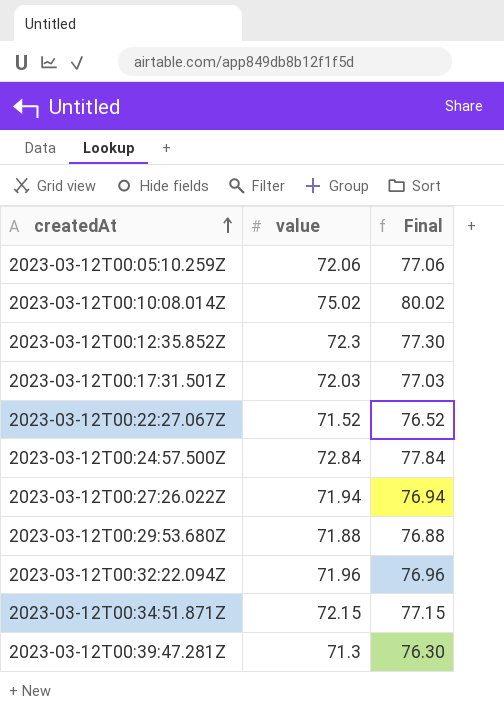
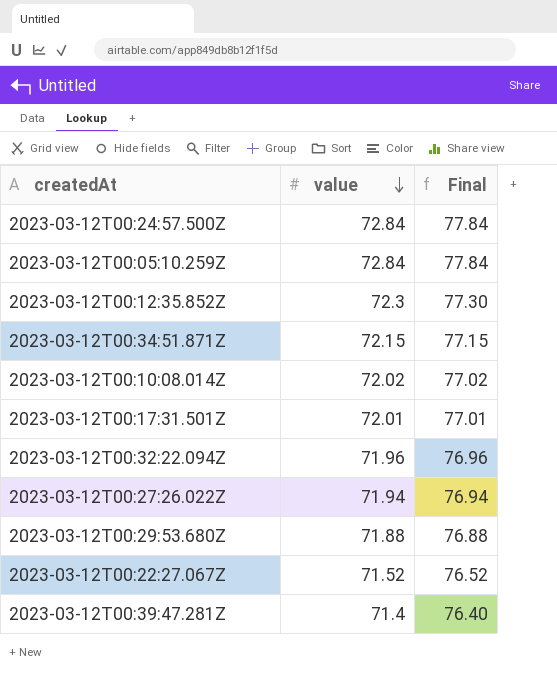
row order: createdAt ascending -> value descending
2023-03-12T00:05:10.259Z | value: 72.06 -> 72.84
2023-03-12T00:05:10.259Z | Final: 77.06 -> 77.84
2023-03-12T00:10:08.014Z | value: 75.02 -> 72.02
2023-03-12T00:10:08.014Z | Final: 80.02 -> 77.02
2023-03-12T00:17:31.501Z | value: 72.03 -> 72.01
2023-03-12T00:17:31.501Z | Final: 77.03 -> 77.01
2023-03-12T00:39:47.281Z | value: 71.3 -> 71.4
2023-03-12T00:39:47.281Z | Final: 76.30 -> 76.40

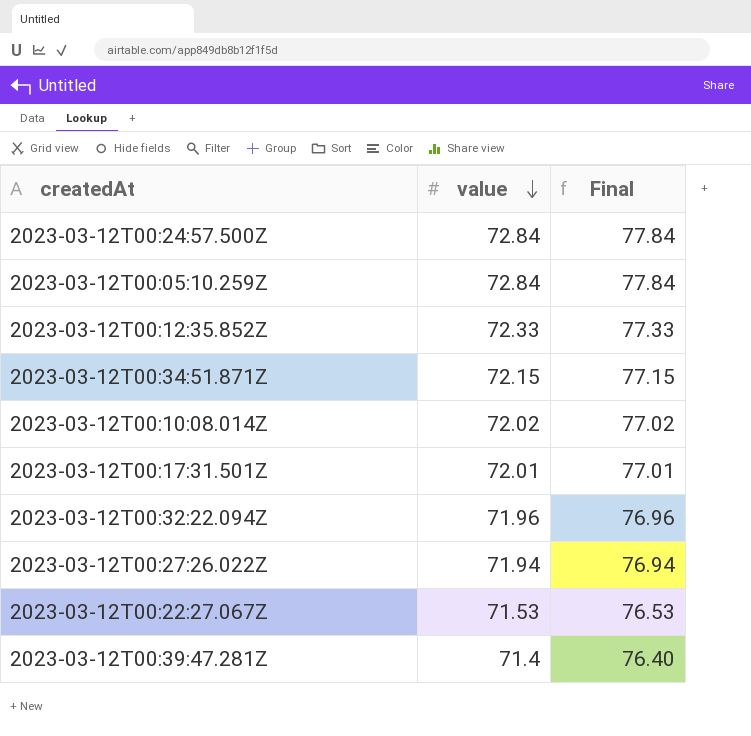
row 2023-03-12T00:29:53.680Z: 71.88 | 76.88 -> none
2023-03-12T00:12:35.852Z | value: 72.3 -> 72.33
2023-03-12T00:12:35.852Z | Final: 77.30 -> 77.33
2023-03-12T00:22:27.067Z | value: 71.52 -> 71.53
2023-03-12T00:22:27.067Z | Final: 76.52 -> 76.53

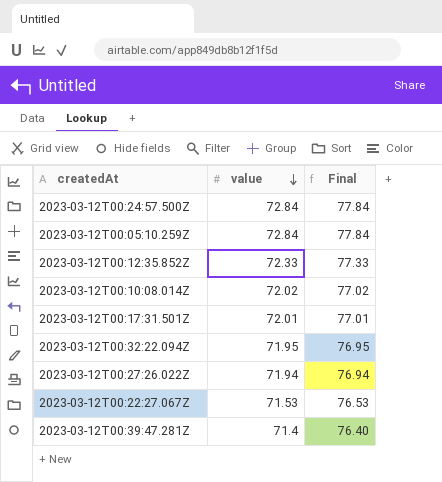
row 2023-03-12T00:34:51.871Z: 72.15 | 77.15 -> none
2023-03-12T00:32:22.094Z | value: 71.96 -> 71.95
2023-03-12T00:32:22.094Z | Final: 76.96 -> 76.95

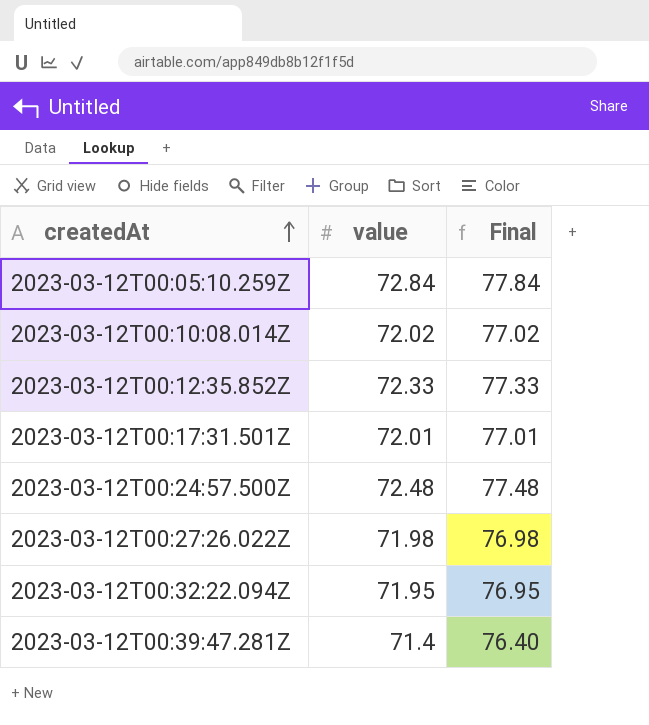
row order: value descending -> createdAt ascending
row 2023-03-12T00:22:27.067Z: 71.53 | 76.53 -> none
2023-03-12T00:24:57.500Z | value: 72.84 -> 72.48
2023-03-12T00:24:57.500Z | Final: 77.84 -> 77.48
2023-03-12T00:27:26.022Z | value: 71.94 -> 71.98
2023-03-12T00:27:26.022Z | Final: 76.94 -> 76.98

